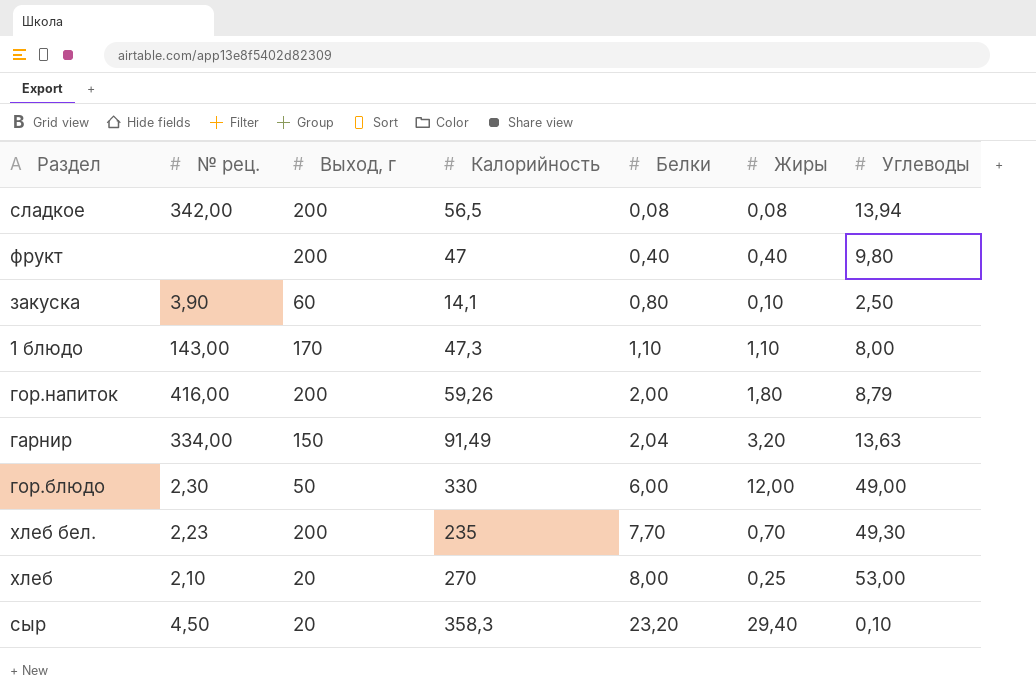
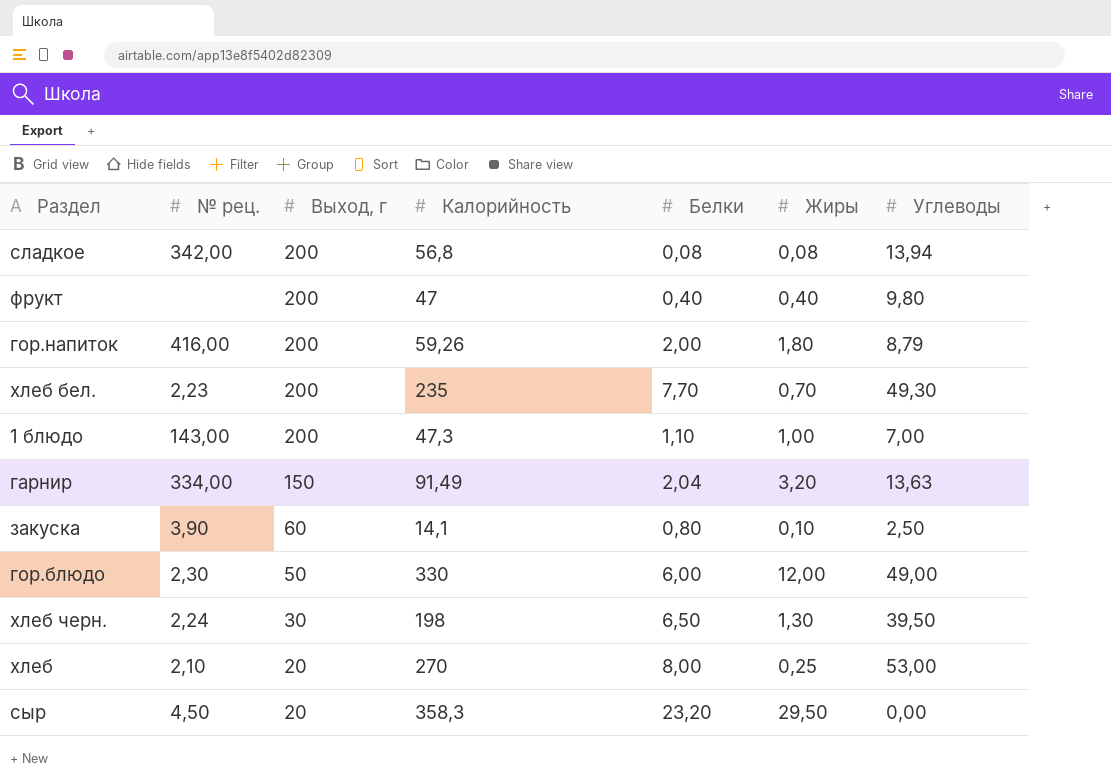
row order: Белки ascending -> Выход, г descending
сладкое | Калорийность: 56,5 -> 56,8
1 блюдо | Выход, г: 170 -> 200
1 блюдо | Жиры: 1,10 -> 1,00
1 блюдо | Углеводы: 8,00 -> 7,00
row хлеб черн.: none -> 2,24 | 30 | 198 | 6,50 | 1,30 | 39,50
сыр | Жиры: 29,40 -> 29,50
сыр | Углеводы: 0,10 -> 0,00

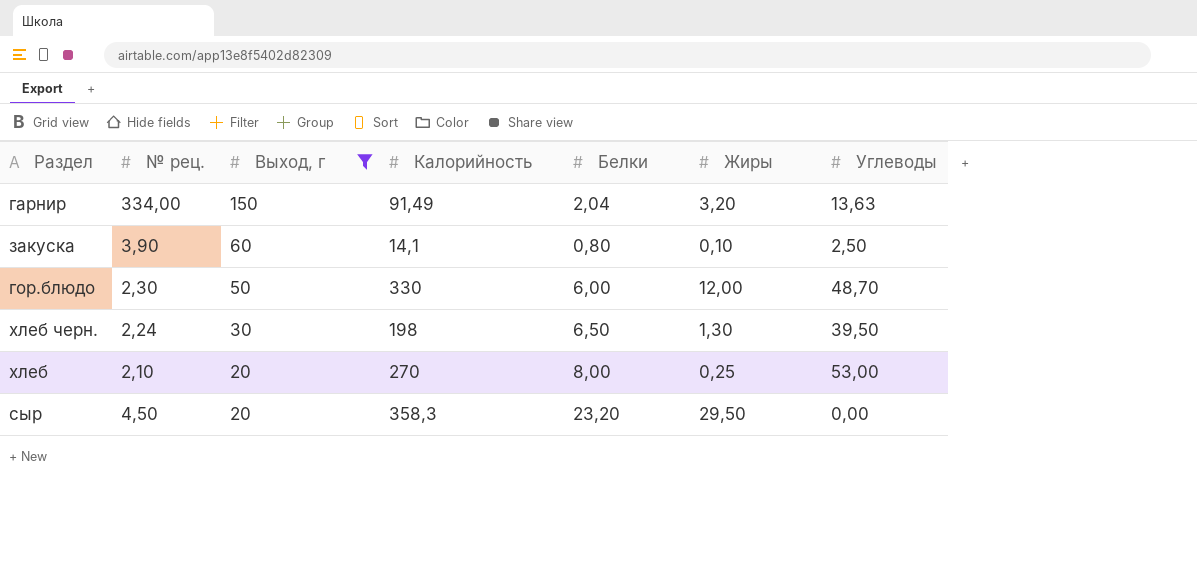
filter: none -> Выход, г != 200
гор.блюдо | Углеводы: 49,00 -> 48,70

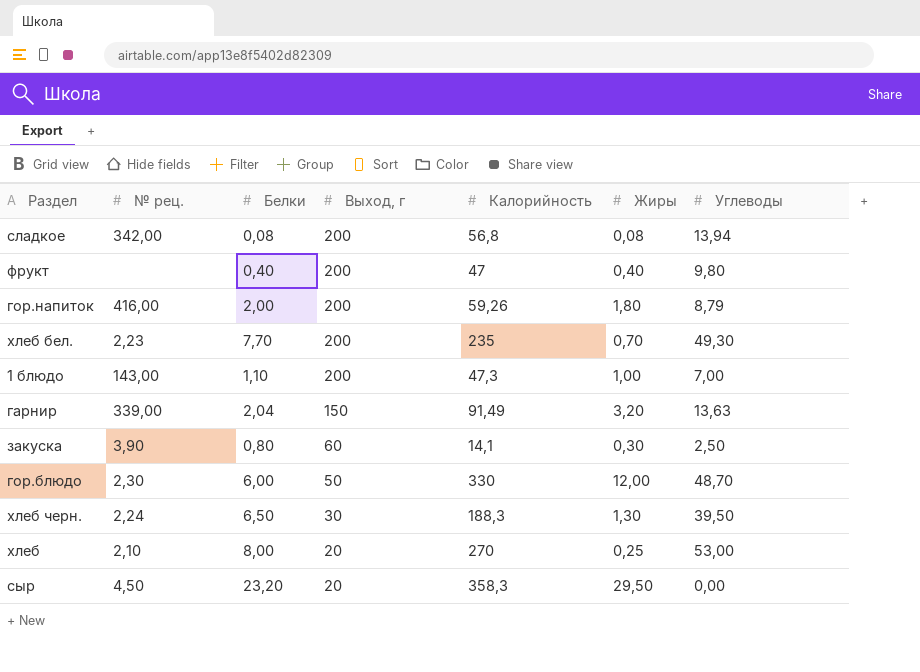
filter: Выход, г != 200 -> none
column Белки | position: 5 -> 3
гарнир | № рец.: 334,00 -> 339,00
закуска | Жиры: 0,10 -> 0,30
хлеб черн. | Калорийность: 198 -> 188,3

